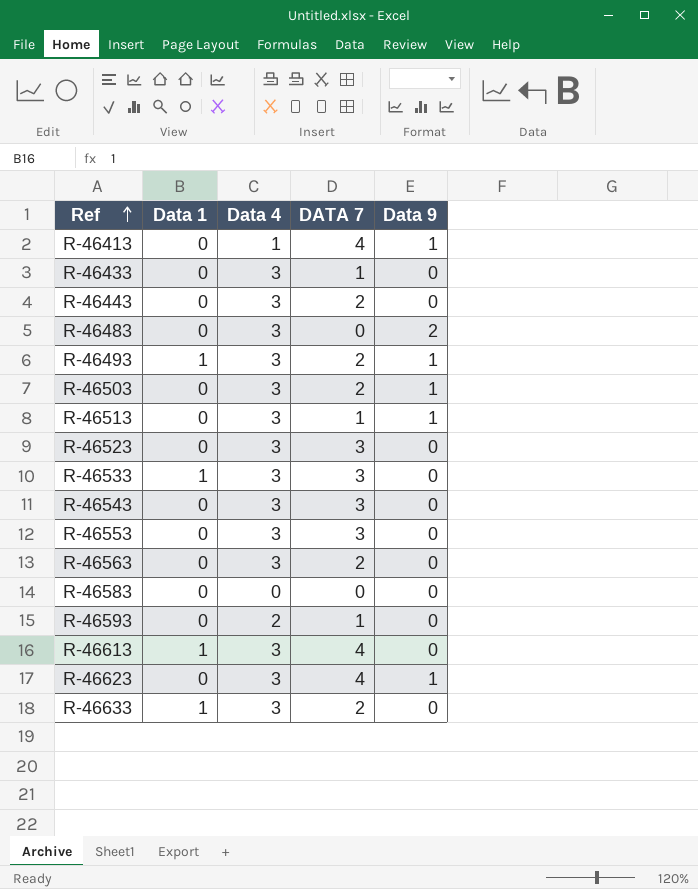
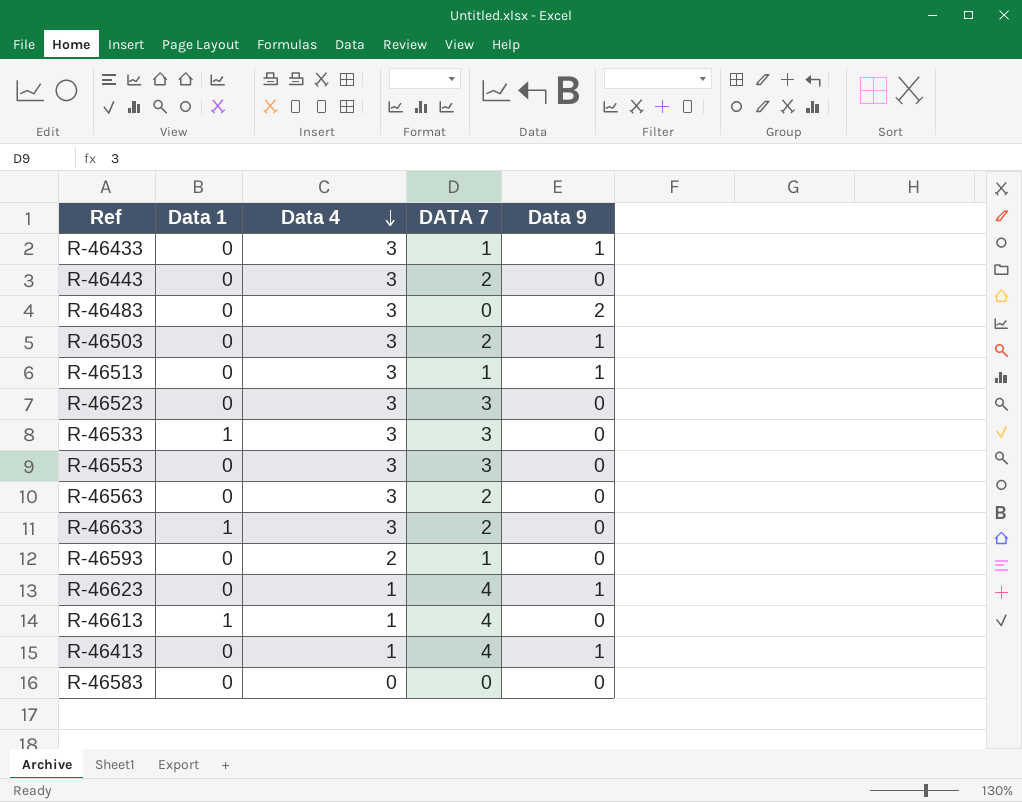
row order: Ref ascending -> Data 4 descending
row R-46493: 1 | 3 | 2 | 1 -> none
row R-46543: 0 | 3 | 3 | 0 -> none
R-46433 | Data 9: 0 -> 1
R-46623 | Data 4: 3 -> 1
R-46613 | Data 4: 3 -> 1

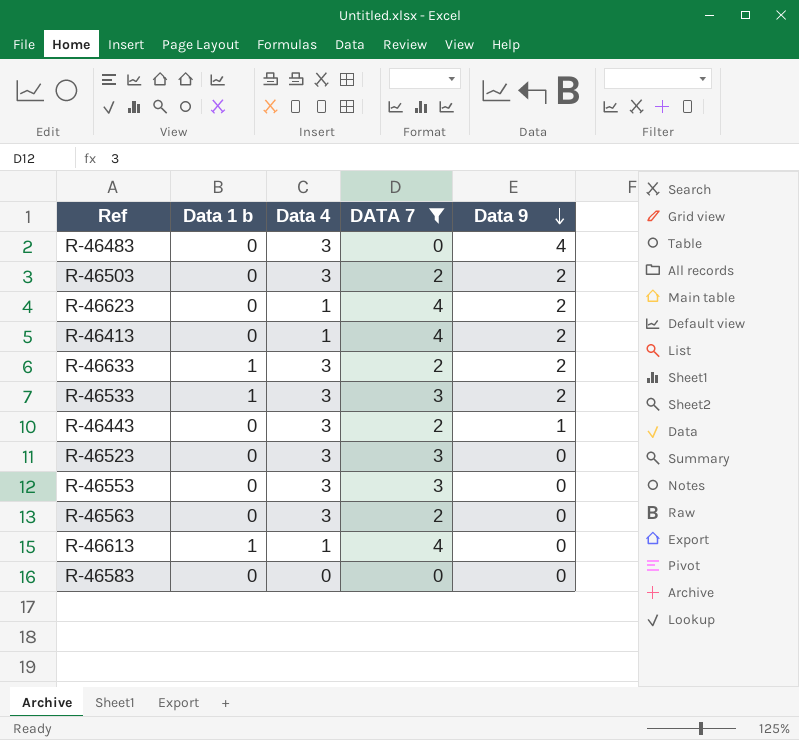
filter: none -> DATA 7 != 1
row order: Data 4 descending -> Data 9 descending
column name: Data 1 -> Data 1 b
R-46483 | Data 9: 2 -> 4
R-46503 | Data 9: 1 -> 2
R-46623 | Data 9: 1 -> 2
R-46413 | Data 9: 1 -> 2
R-46633 | Data 9: 0 -> 2
R-46533 | Data 9: 0 -> 2
R-46443 | Data 9: 0 -> 1

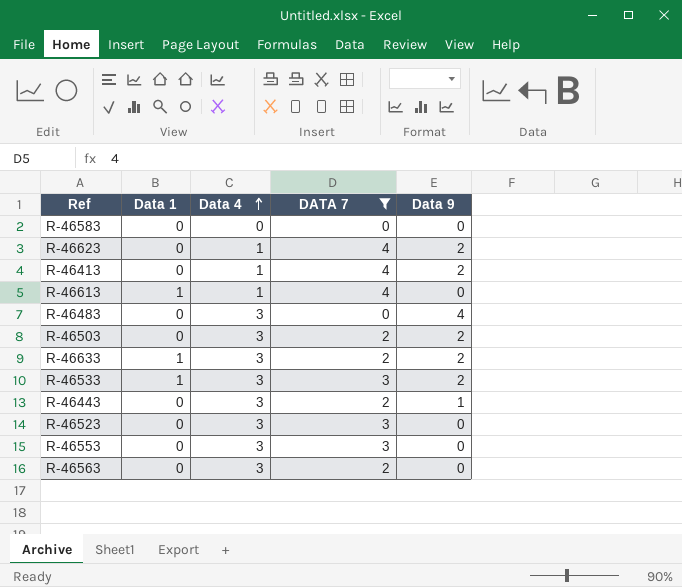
row order: Data 9 descending -> Data 4 ascending
column name: Data 1 b -> Data 1

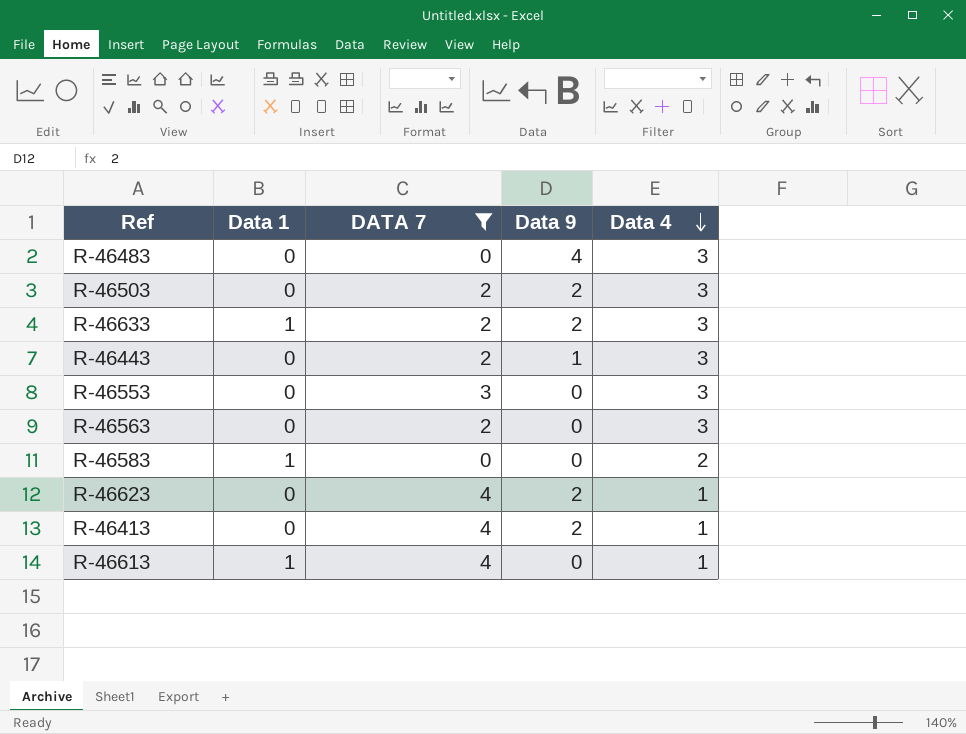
row order: Data 4 ascending -> Data 4 descending
column Data 4 | position: 3 -> 5
row R-46533: 1 | 3 | 3 | 2 -> none
row R-46523: 0 | 3 | 3 | 0 -> none
R-46583 | Data 1: 0 -> 1
R-46583 | Data 4: 0 -> 2

